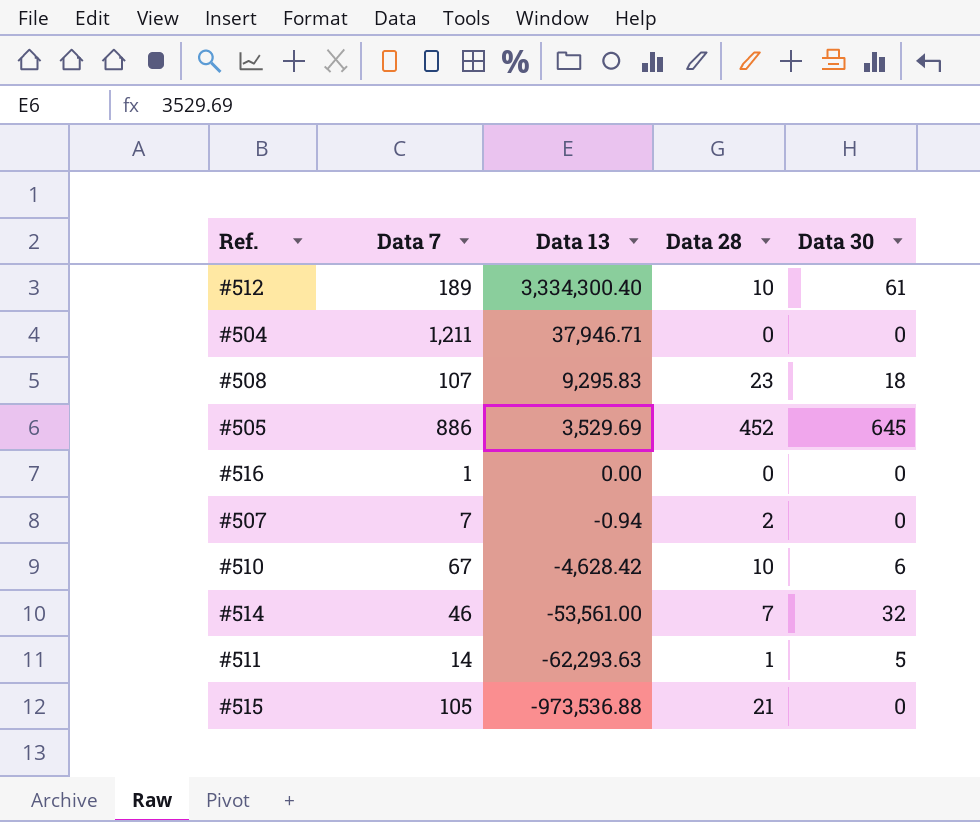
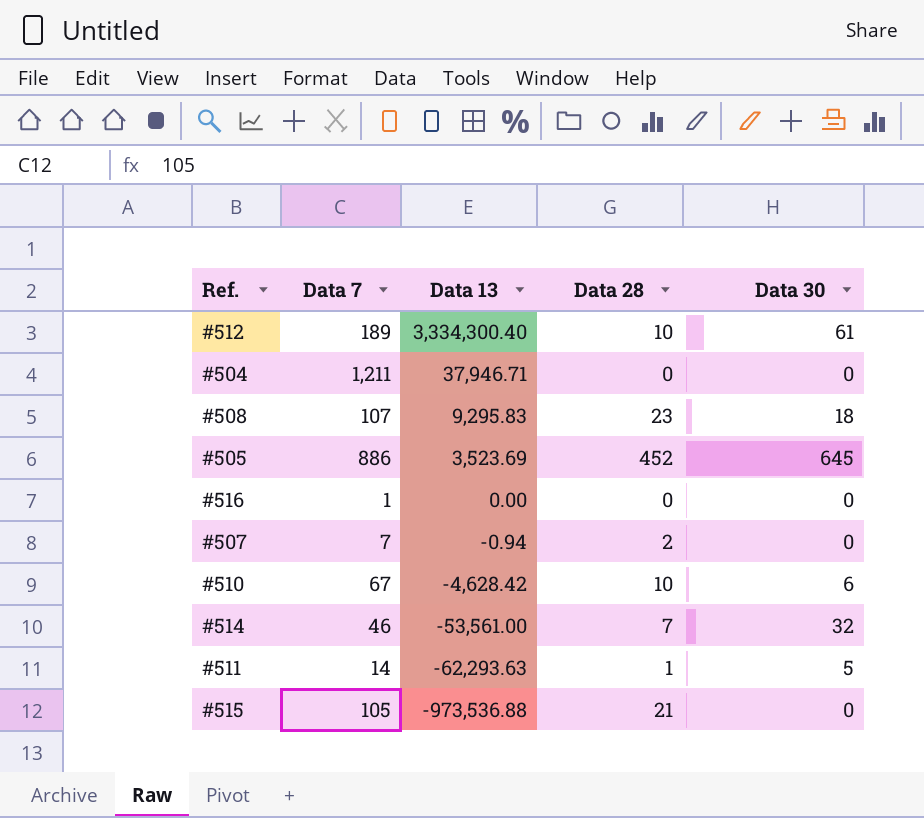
#505 | Data 13: 3,529.69 -> 3,523.69

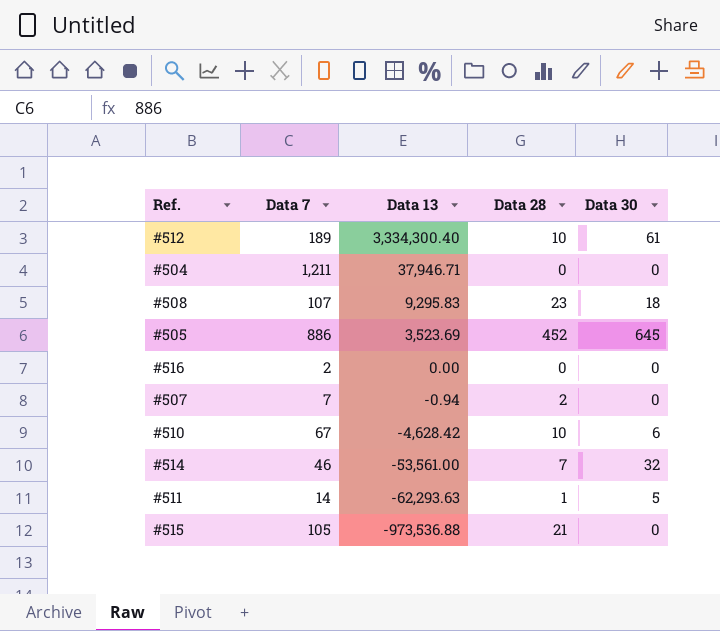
#516 | Data 7: 1 -> 2

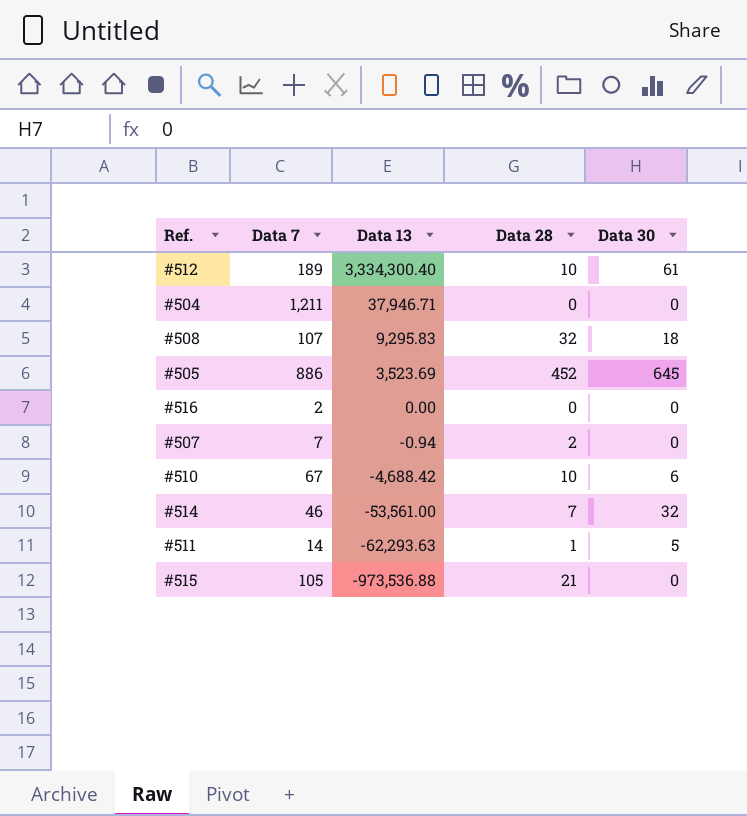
#508 | Data 28: 23 -> 32
#510 | Data 13: -4,628.42 -> -4,688.42

